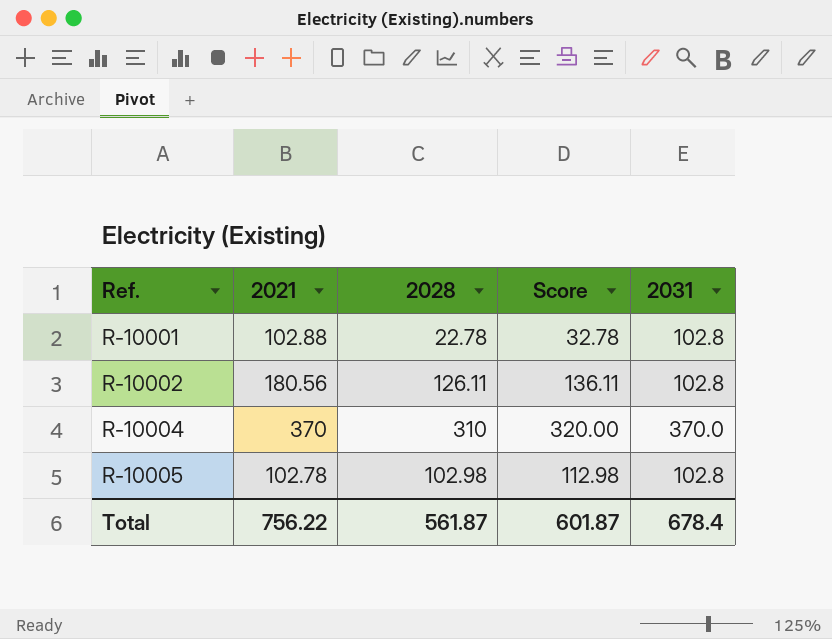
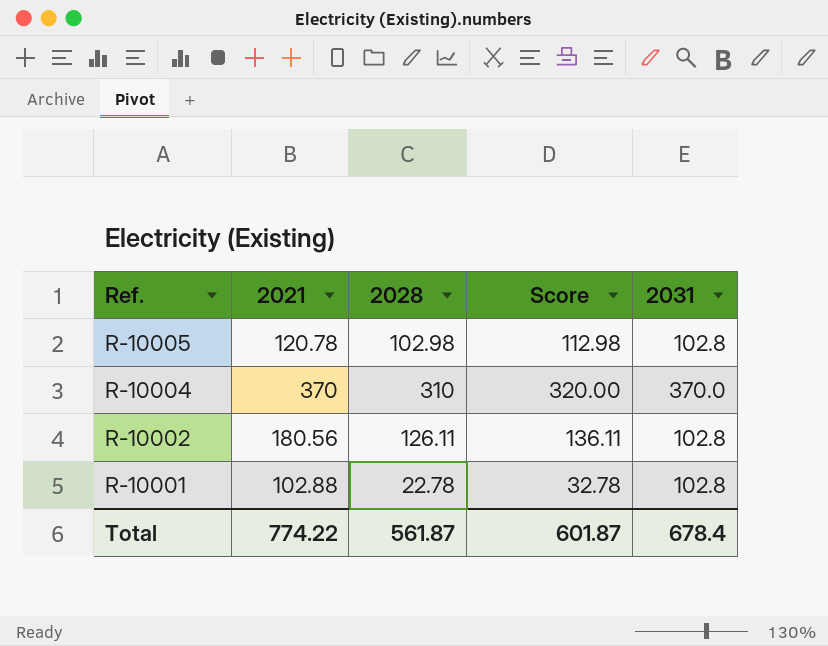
row order: Ref. ascending -> Ref. descending
R-10005 | 2021: 102.78 -> 120.78
Total | 2021: 756.22 -> 774.22

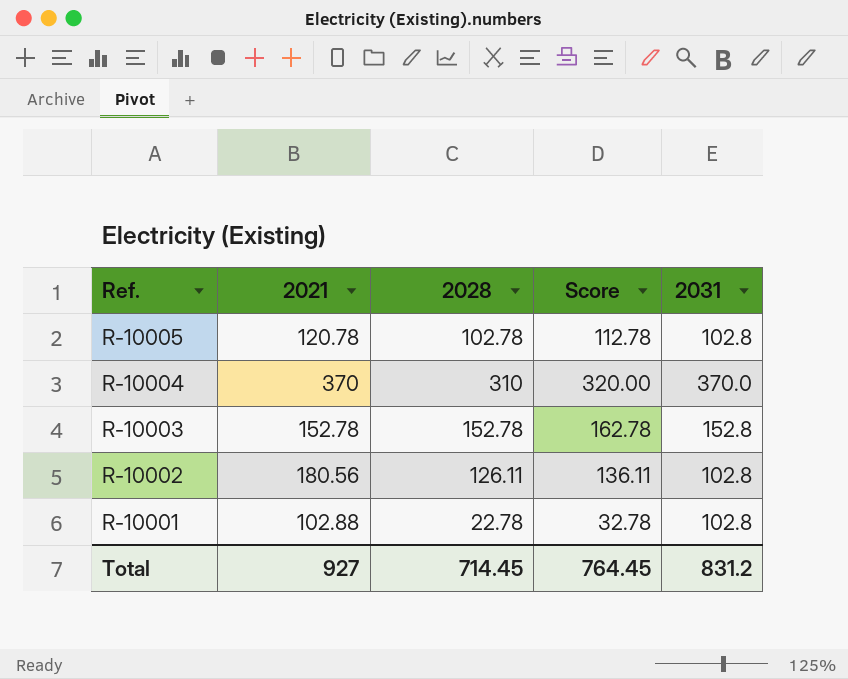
R-10005 | 2028: 102.98 -> 102.78
R-10005 | Score: 112.98 -> 112.78
row R-10003: none -> 152.78 | 152.78 | 162.78 | 152.8
Total | 2021: 774.22 -> 927
Total | 2028: 561.87 -> 714.45
Total | Score: 601.87 -> 764.45
Total | 2031: 678.4 -> 831.2

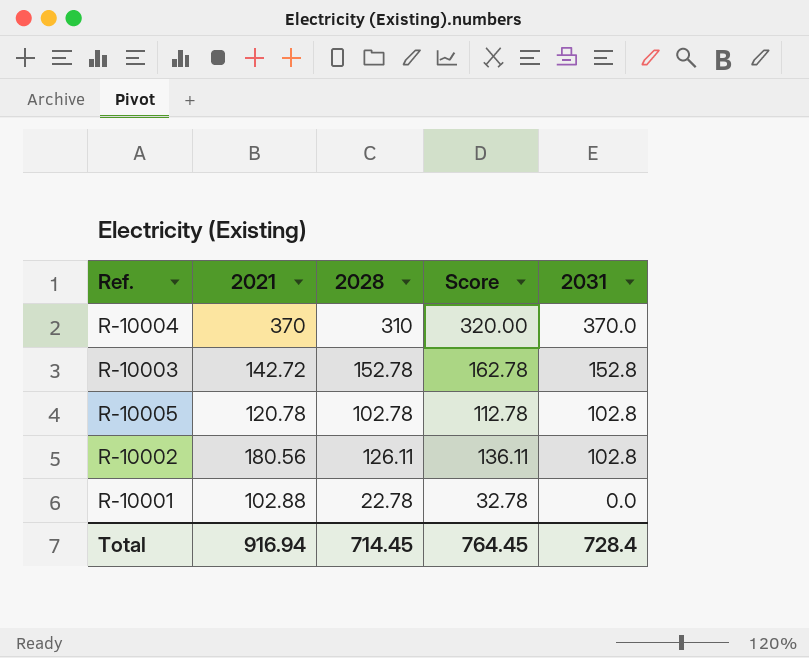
row order: Ref. descending -> 2031 descending
R-10003 | 2021: 152.78 -> 142.72
R-10001 | 2031: 102.8 -> 0.0
Total | 2021: 927 -> 916.94
Total | 2031: 831.2 -> 728.4

